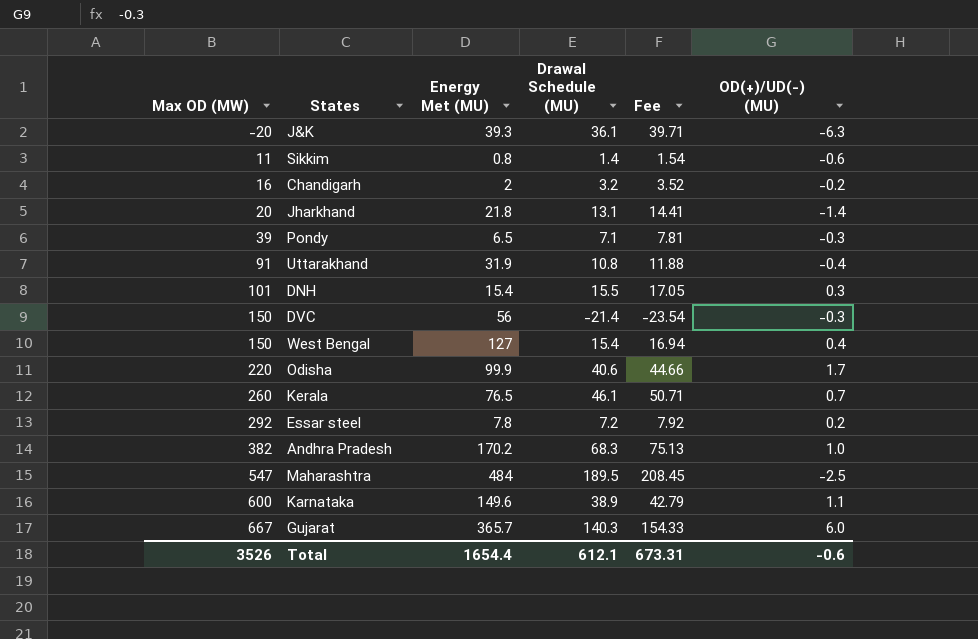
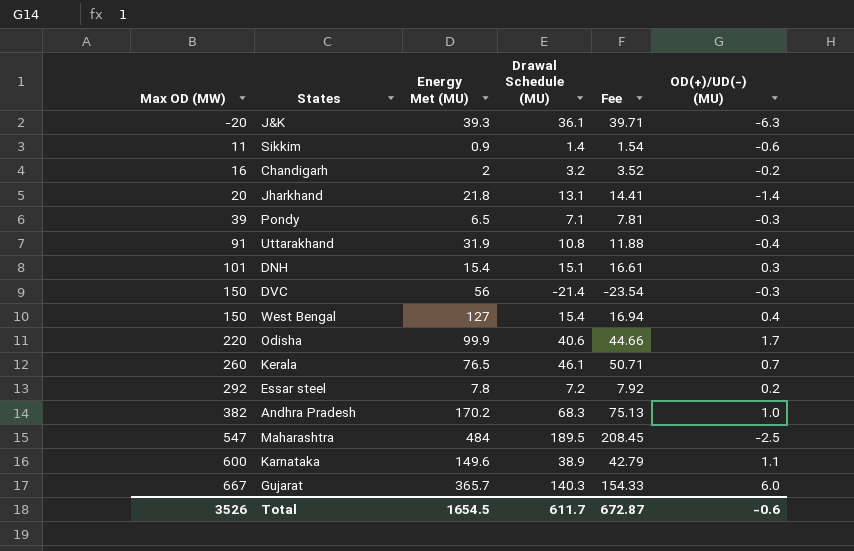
Sikkim | Energy Met (MU): 0.8 -> 0.9
DNH | Drawal Schedule (MU): 15.5 -> 15.1
DNH | Fee: 17.05 -> 16.61
Total | Energy Met (MU): 1654.4 -> 1654.5
Total | Drawal Schedule (MU): 612.1 -> 611.7
Total | Fee: 673.31 -> 672.87

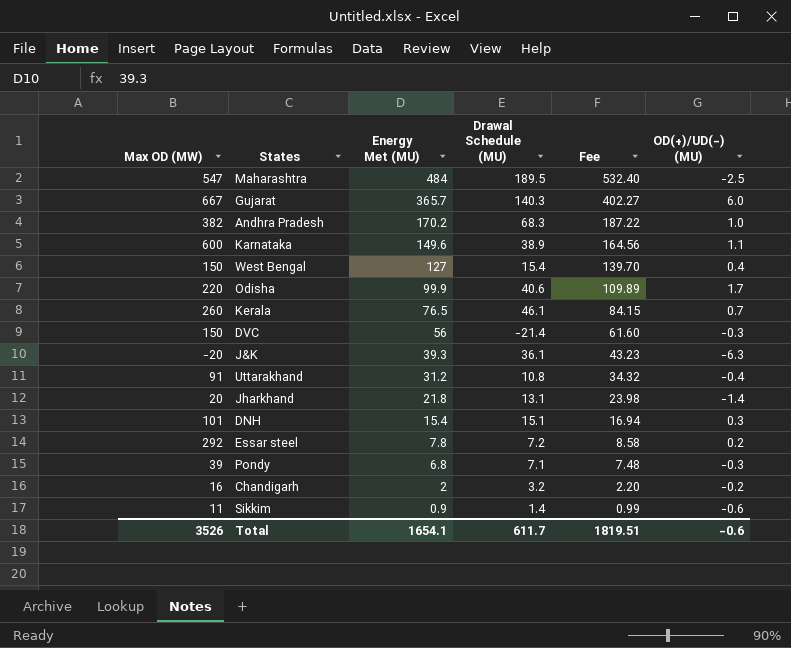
row order: Max OD (MW) ascending -> Energy Met (MU) descending
column Fee | formula: [Drawal Schedule (MU)] * 1.1 -> [Energy Met (MU)] * 1.1
Uttarakhand | Energy Met (MU): 31.9 -> 31.2
Pondy | Energy Met (MU): 6.5 -> 6.8
Total | Energy Met (MU): 1654.5 -> 1654.1
Total | Fee: 672.87 -> 1819.51

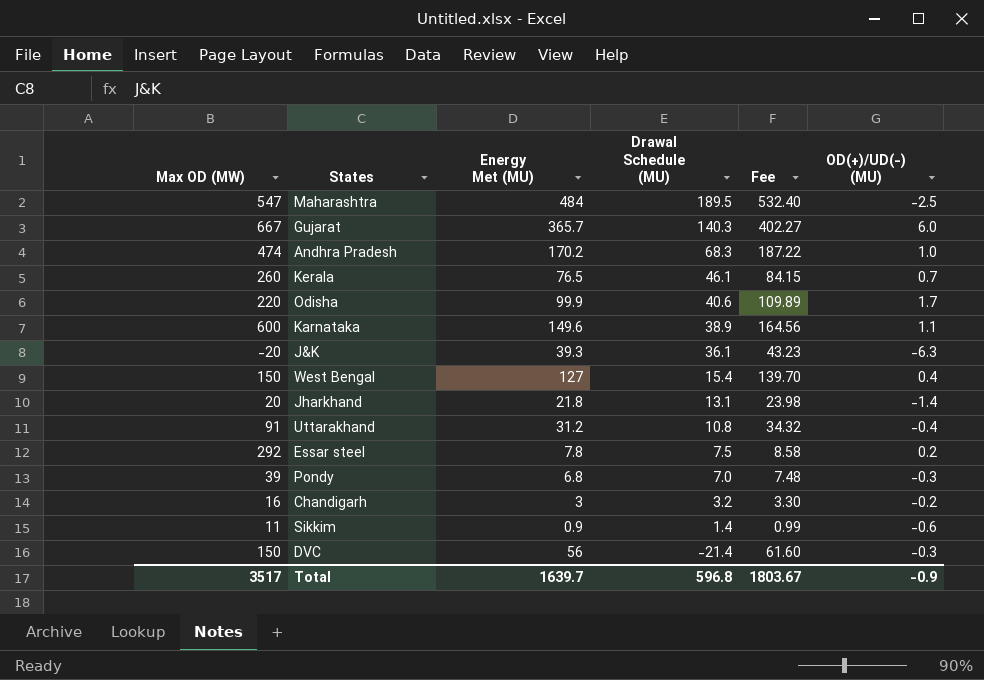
row order: Energy Met (MU) descending -> Drawal Schedule (MU) descending
row DNH: 101 | 15.4 | 15.1 | 16.94 | 0.3 -> none
Andhra Pradesh | Max OD (MW): 382 -> 474
Essar steel | Drawal Schedule (MU): 7.2 -> 7.5
Pondy | Drawal Schedule (MU): 7.1 -> 7.0
Chandigarh | Energy Met (MU): 2 -> 3
Chandigarh | Fee: 2.20 -> 3.30
Total | Max OD (MW): 3526 -> 3517
Total | Energy Met (MU): 1654.1 -> 1639.7
Total | Drawal Schedule (MU): 611.7 -> 596.8
Total | Fee: 1819.51 -> 1803.67
Total | OD(+)/UD(-) (MU): -0.6 -> -0.9

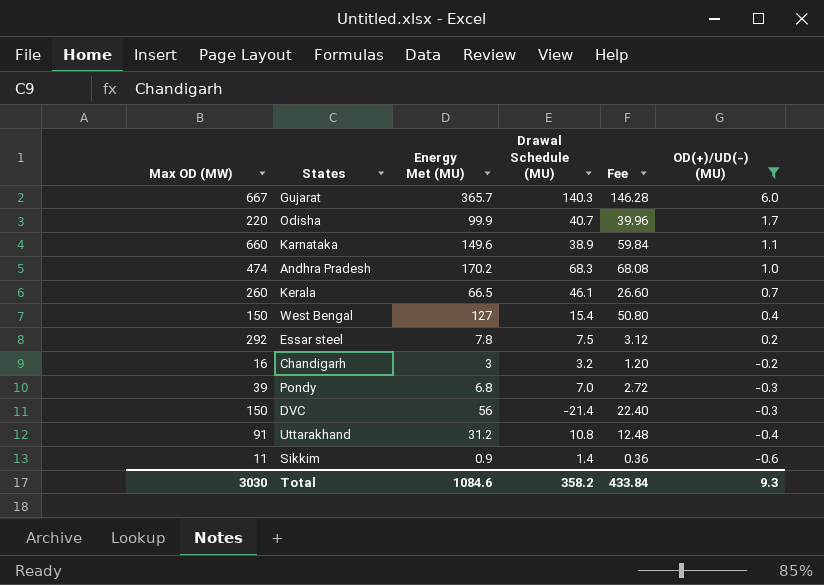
filter: none -> OD(+)/UD(-) (MU) >= -0.6
row order: Drawal Schedule (MU) descending -> OD(+)/UD(-) (MU) descending
column Fee | formula: [Energy Met (MU)] * 1.1 -> [Energy Met (MU)] * 0.4
Odisha | Drawal Schedule (MU): 40.6 -> 40.7
Karnataka | Max OD (MW): 600 -> 660
Kerala | Energy Met (MU): 76.5 -> 66.5
Total | Max OD (MW): 3517 -> 3030
Total | Energy Met (MU): 1639.7 -> 1084.6
Total | Drawal Schedule (MU): 596.8 -> 358.2
Total | Fee: 1803.67 -> 433.84
Total | OD(+)/UD(-) (MU): -0.9 -> 9.3

